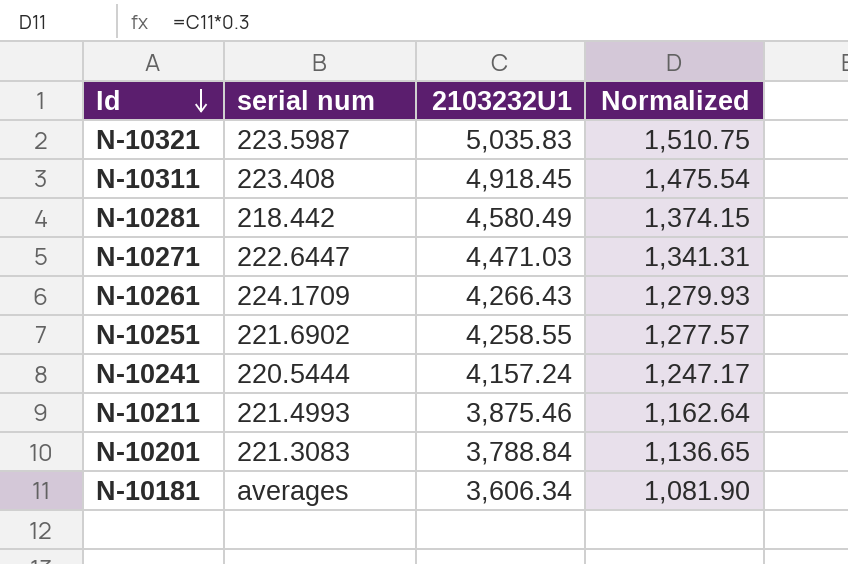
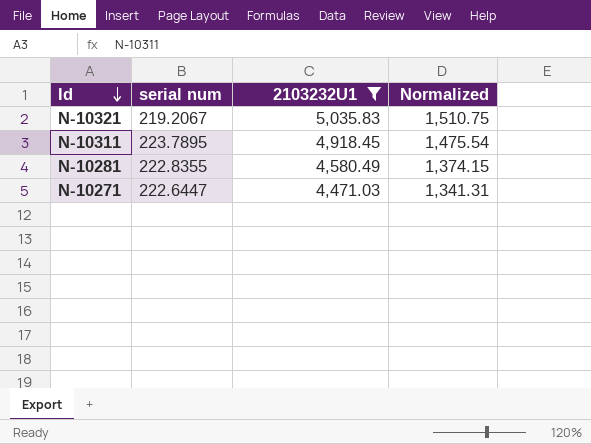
filter: none -> 2103232U1 >= 4,471.03
N-10321 | serial num: 223.5987 -> 219.2067
N-10311 | serial num: 223.408 -> 223.7895
N-10281 | serial num: 218.442 -> 222.8355

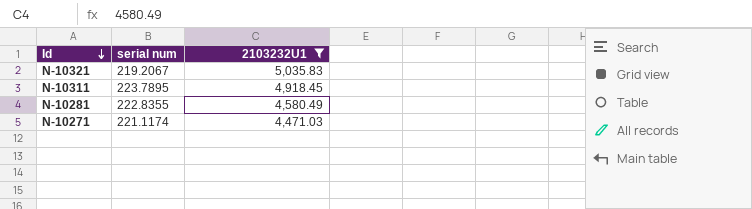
column Normalized | formula: [2103232U1] * 0.3 -> none
N-10271 | serial num: 222.6447 -> 221.1174

